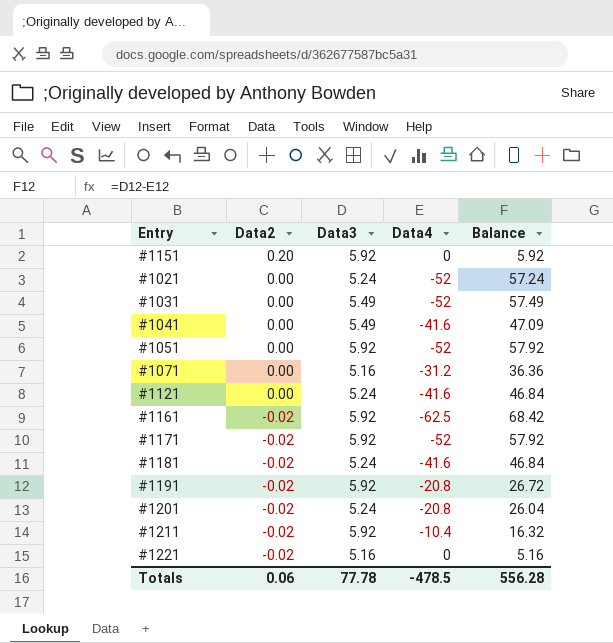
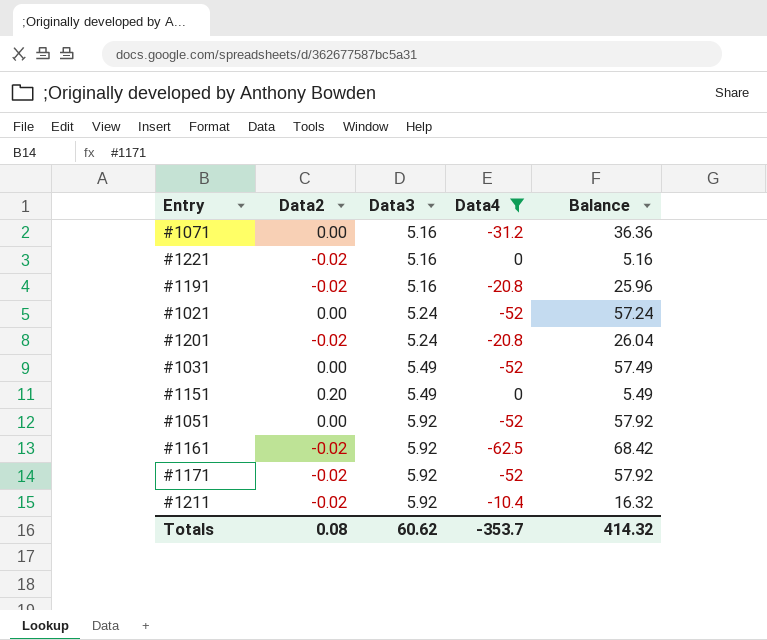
filter: none -> Data4 != -41.6
row order: Data2 descending -> Data3 ascending
#1191 | Data3: 5.92 -> 5.16
#1191 | Balance: 26.72 -> 25.96
#1151 | Data3: 5.92 -> 5.49
#1151 | Balance: 5.92 -> 5.49
Totals | Data2: 0.06 -> 0.08
Totals | Data3: 77.78 -> 60.62
Totals | Data4: -478.5 -> -353.7
Totals | Balance: 556.28 -> 414.32

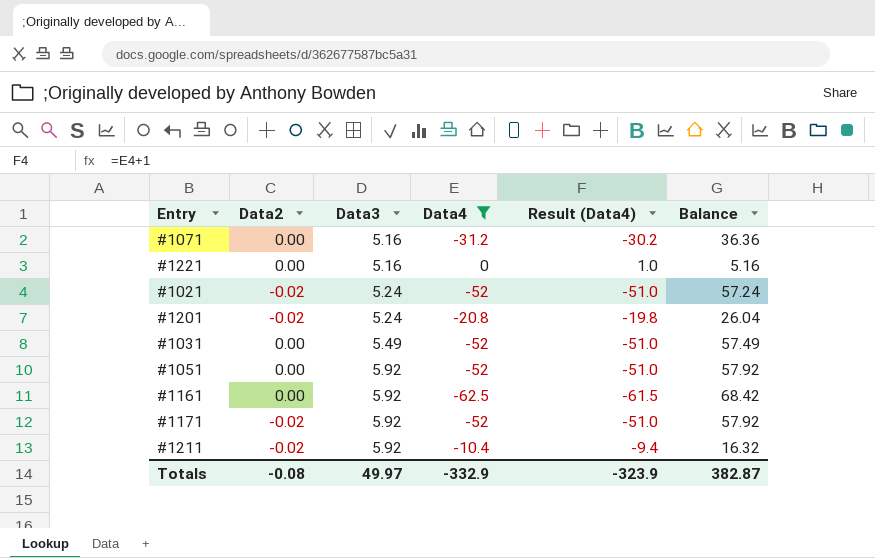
column Result (Data4) | formula: none -> [Data4] + 1
row #1191: -0.02 | 5.16 | -20.8 | 25.96 -> none
row #1151: 0.20 | 5.49 | 0 | 5.49 -> none
#1221 | Data2: -0.02 -> 0.00
#1021 | Data2: 0.00 -> -0.02
#1161 | Data2: -0.02 -> 0.00
Totals | Data2: 0.08 -> -0.08
Totals | Data3: 60.62 -> 49.97
Totals | Data4: -353.7 -> -332.9
Totals | Balance: 414.32 -> 382.87

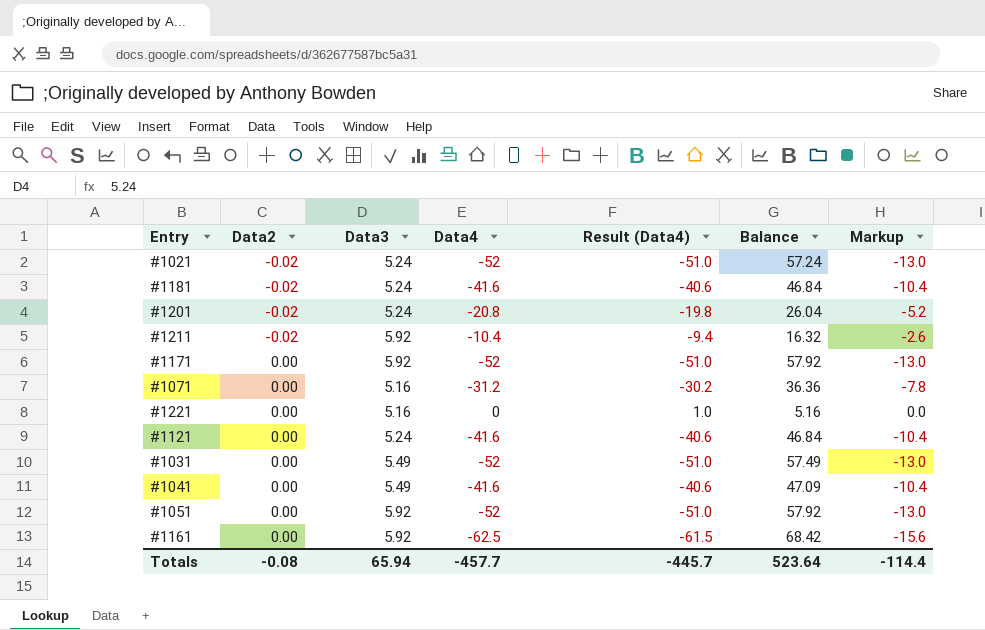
filter: Data4 != -41.6 -> none
row order: Data3 ascending -> Data2 ascending
column Markup | formula: none -> [Data4] * 0.25
#1171 | Data2: -0.02 -> 0.00
Totals | Data3: 49.97 -> 65.94
Totals | Data4: -332.9 -> -457.7
Totals | Result (Data4): -323.9 -> -445.7
Totals | Balance: 382.87 -> 523.64

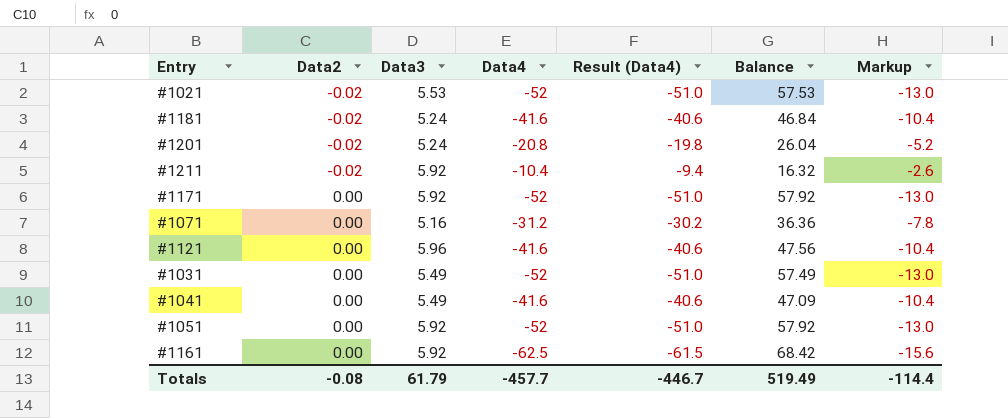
row #1221: 0.00 | 5.16 | 0 | 1.0 | 5.16 | 0.0 -> none
#1021 | Data3: 5.24 -> 5.53
#1021 | Balance: 57.24 -> 57.53
#1121 | Data3: 5.24 -> 5.96
#1121 | Balance: 46.84 -> 47.56
Totals | Data3: 65.94 -> 61.79
Totals | Result (Data4): -445.7 -> -446.7
Totals | Balance: 523.64 -> 519.49

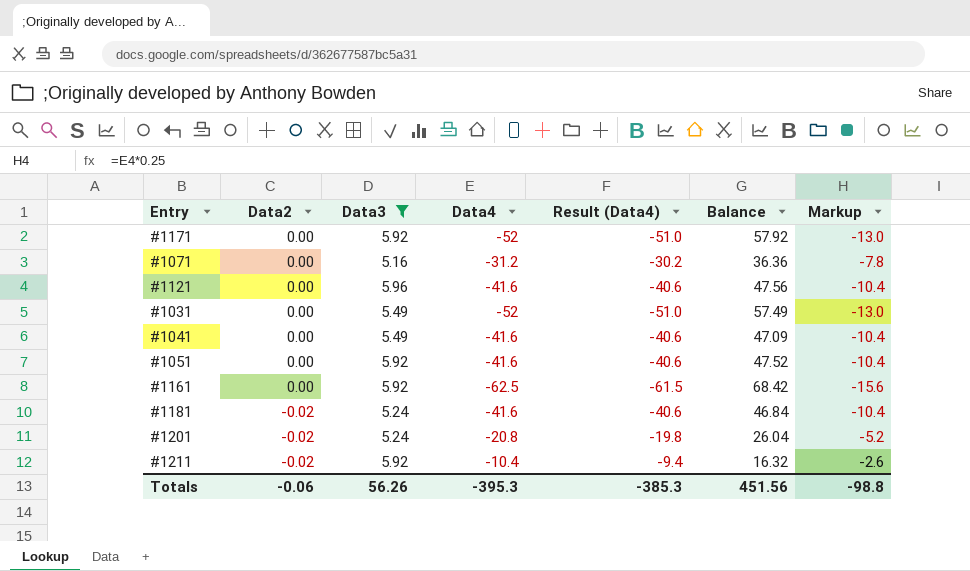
filter: none -> Data3 != 5.53
row order: Data2 ascending -> Data2 descending
#1051 | Data4: -52 -> -41.6
#1051 | Result (Data4): -51.0 -> -40.6
#1051 | Balance: 57.92 -> 47.52
#1051 | Markup: -13.0 -> -10.4
Totals | Data2: -0.08 -> -0.06
Totals | Data3: 61.79 -> 56.26
Totals | Data4: -457.7 -> -395.3
Totals | Result (Data4): -446.7 -> -385.3
Totals | Balance: 519.49 -> 451.56
Totals | Markup: -114.4 -> -98.8

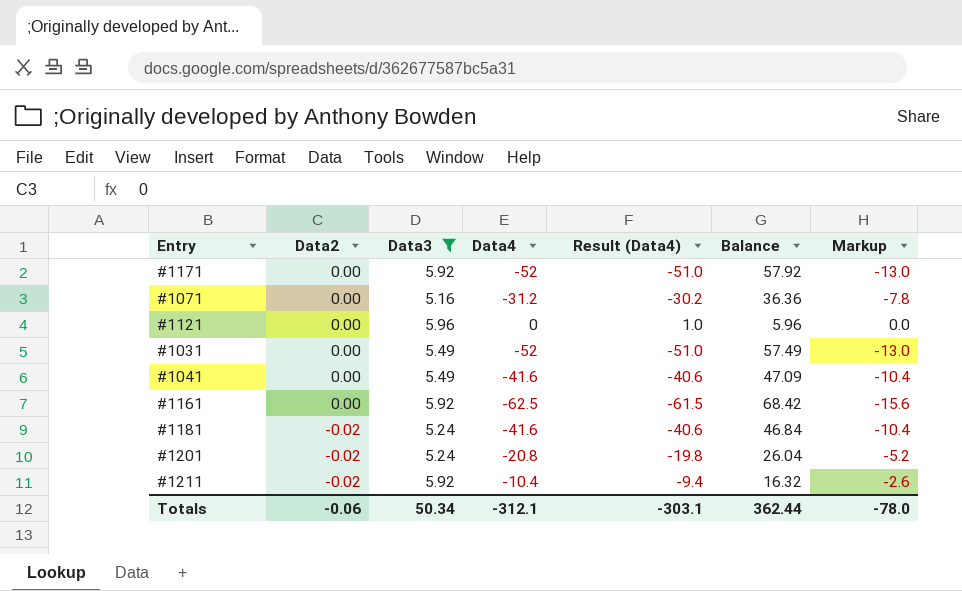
row #1051: 0.00 | 5.92 | -41.6 | -40.6 | 47.52 | -10.4 -> none
#1121 | Data4: -41.6 -> 0
#1121 | Result (Data4): -40.6 -> 1.0
#1121 | Balance: 47.56 -> 5.96
#1121 | Markup: -10.4 -> 0.0
Totals | Data3: 56.26 -> 50.34
Totals | Data4: -395.3 -> -312.1
Totals | Result (Data4): -385.3 -> -303.1
Totals | Balance: 451.56 -> 362.44
Totals | Markup: -98.8 -> -78.0

